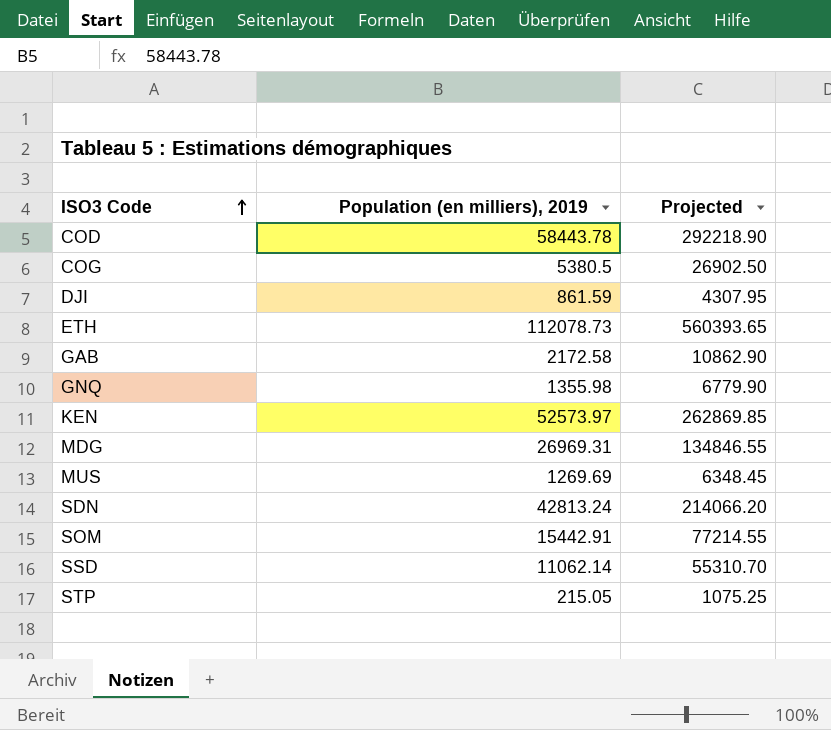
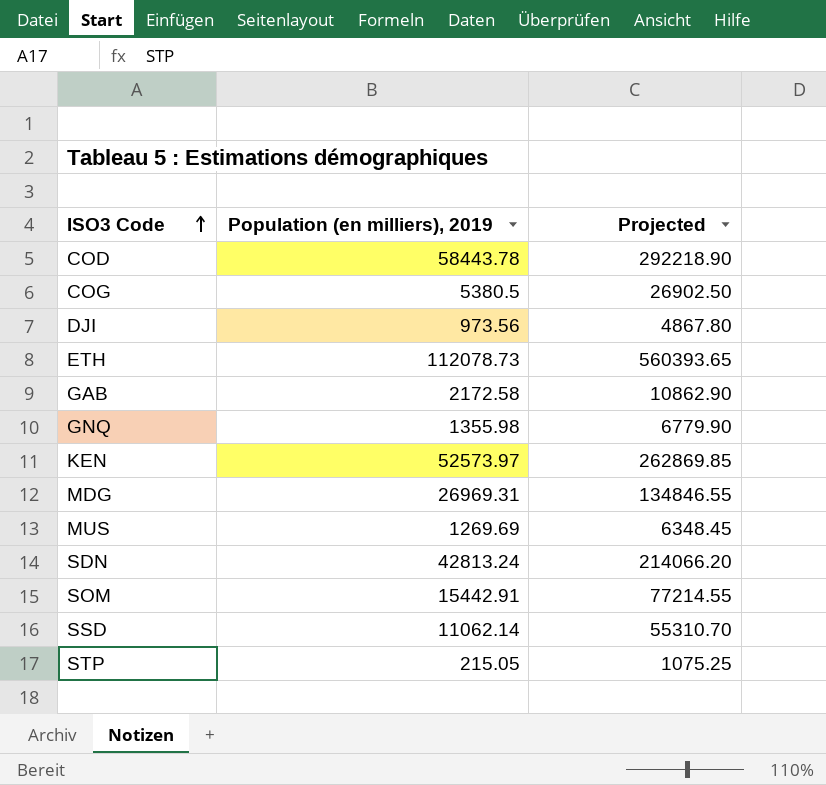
DJI | Population (en milliers), 2019: 861.59 -> 973.56
DJI | Projected: 4307.95 -> 4867.80

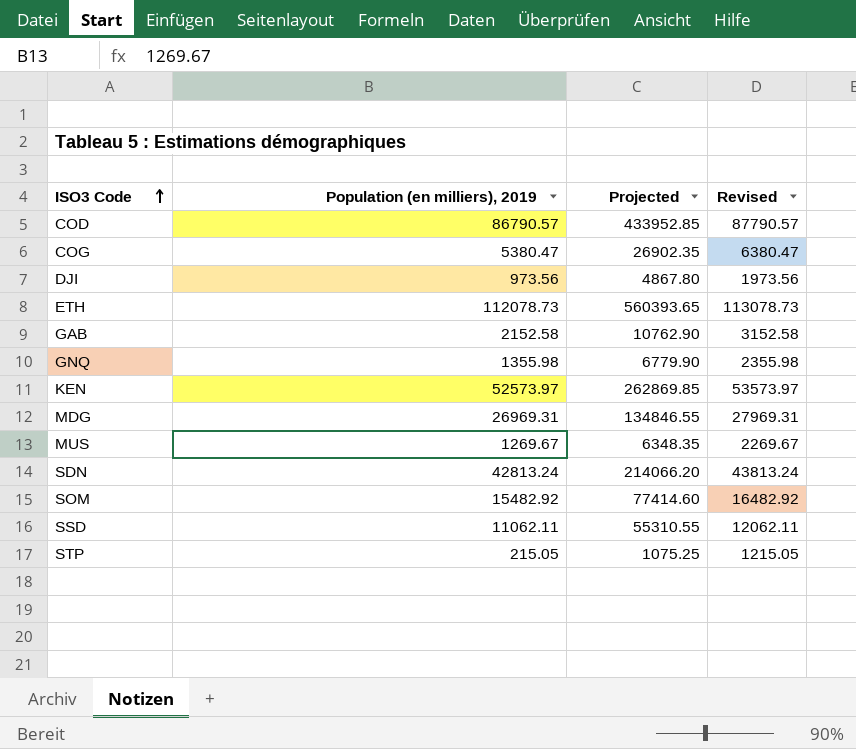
column Revised | formula: none -> [Population (en milliers), 2019] + 1000
COD | Population (en milliers), 2019: 58443.78 -> 86790.57
COD | Projected: 292218.90 -> 433952.85
COG | Population (en milliers), 2019: 5380.5 -> 5380.47
COG | Projected: 26902.50 -> 26902.35
GAB | Population (en milliers), 2019: 2172.58 -> 2152.58
GAB | Projected: 10862.90 -> 10762.90
MUS | Population (en milliers), 2019: 1269.69 -> 1269.67
MUS | Projected: 6348.45 -> 6348.35
SOM | Population (en milliers), 2019: 15442.91 -> 15482.92
SOM | Projected: 77214.55 -> 77414.60
SSD | Population (en milliers), 2019: 11062.14 -> 11062.11
SSD | Projected: 55310.70 -> 55310.55

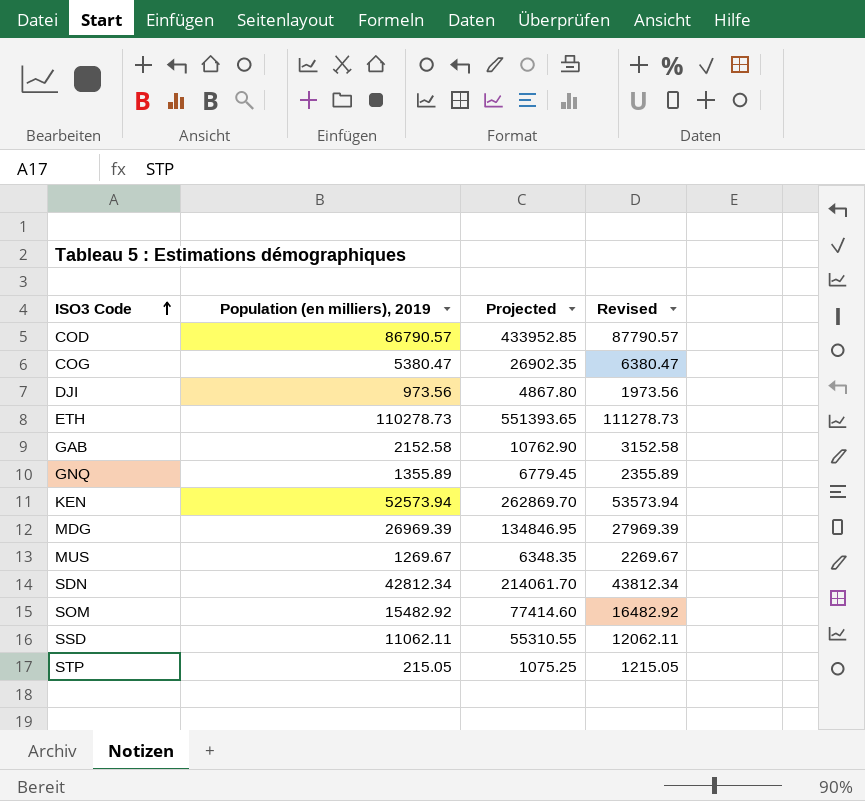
ETH | Population (en milliers), 2019: 112078.73 -> 110278.73
ETH | Projected: 560393.65 -> 551393.65
ETH | Revised: 113078.73 -> 111278.73
GNQ | Population (en milliers), 2019: 1355.98 -> 1355.89
GNQ | Projected: 6779.90 -> 6779.45
GNQ | Revised: 2355.98 -> 2355.89
KEN | Population (en milliers), 2019: 52573.97 -> 52573.94
KEN | Projected: 262869.85 -> 262869.70
KEN | Revised: 53573.97 -> 53573.94
MDG | Population (en milliers), 2019: 26969.31 -> 26969.39
MDG | Projected: 134846.55 -> 134846.95
MDG | Revised: 27969.31 -> 27969.39
SDN | Population (en milliers), 2019: 42813.24 -> 42812.34
SDN | Projected: 214066.20 -> 214061.70
SDN | Revised: 43813.24 -> 43812.34

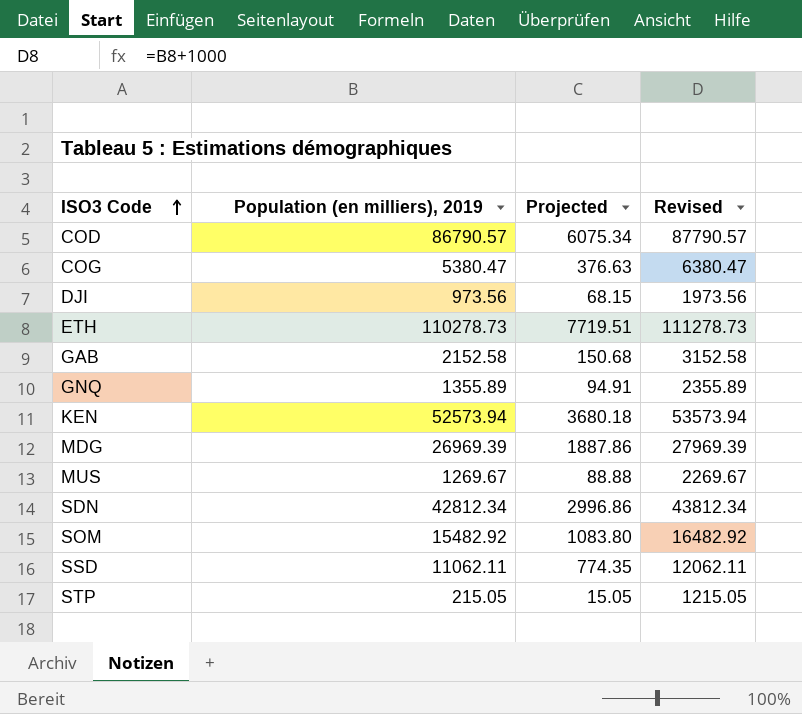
column Projected | formula: [Population (en milliers), 2019] * 5 -> [Population (en milliers), 2019] * 0.07

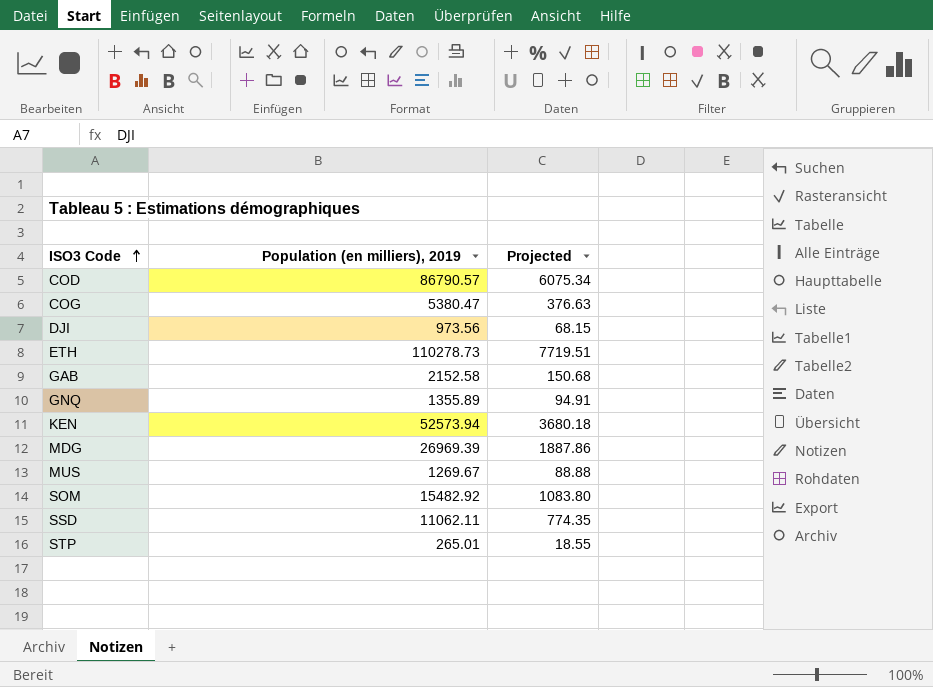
column Revised | formula: [Population (en milliers), 2019] + 1000 -> none
row SDN: 42812.34 | 2996.86 | 43812.34 -> none
STP | Population (en milliers), 2019: 215.05 -> 265.01
STP | Projected: 15.05 -> 18.55

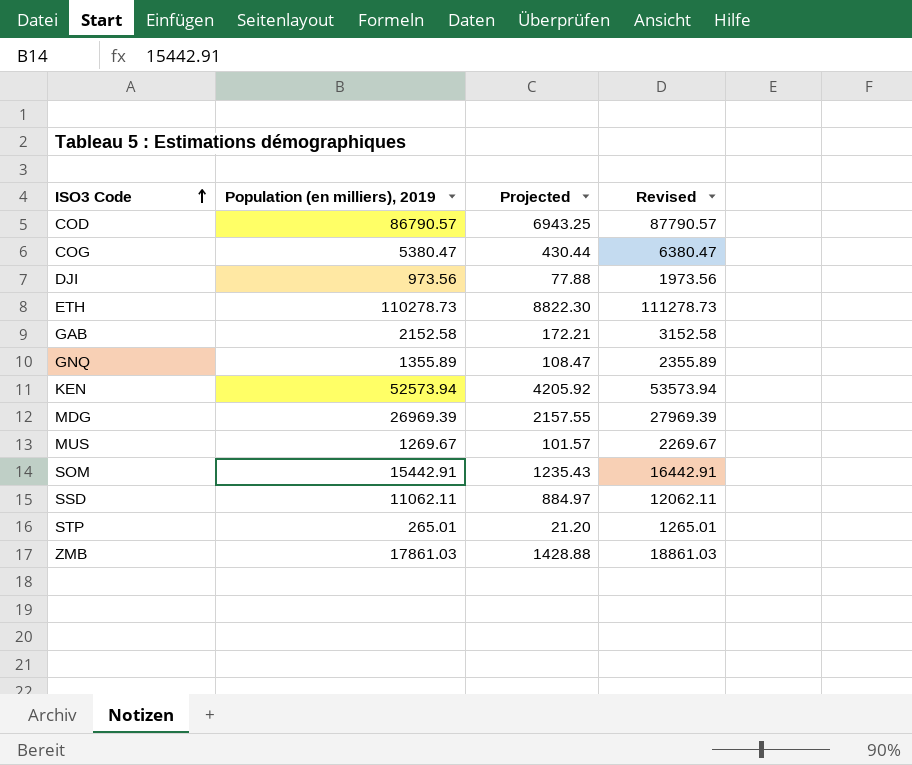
column Projected | formula: [Population (en milliers), 2019] * 0.07 -> [Population (en milliers), 2019] * 0.08
column Revised | formula: none -> [Population (en milliers), 2019] + 1000
SOM | Population (en milliers), 2019: 15482.92 -> 15442.91
row ZMB: none -> 17861.03 | 1428.88 | 18861.03

